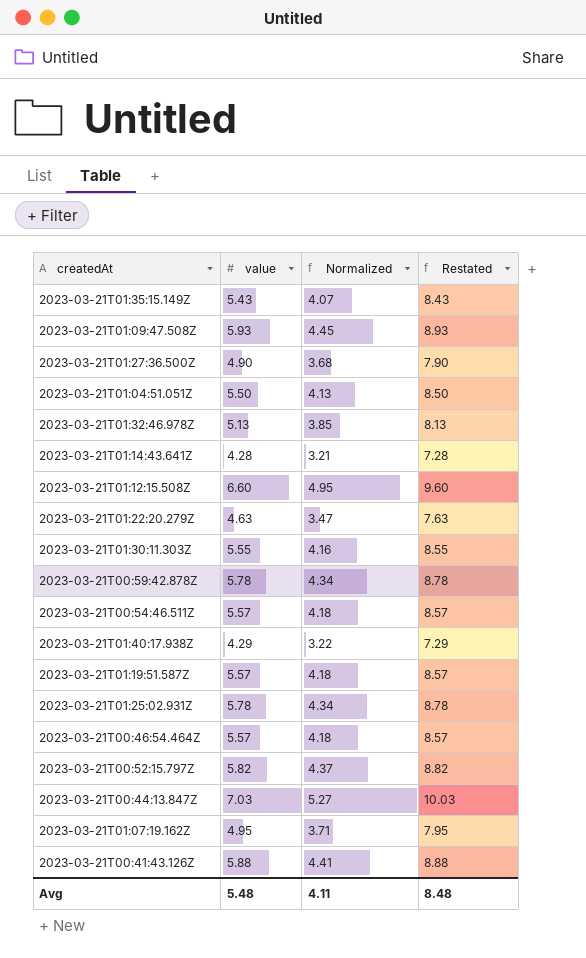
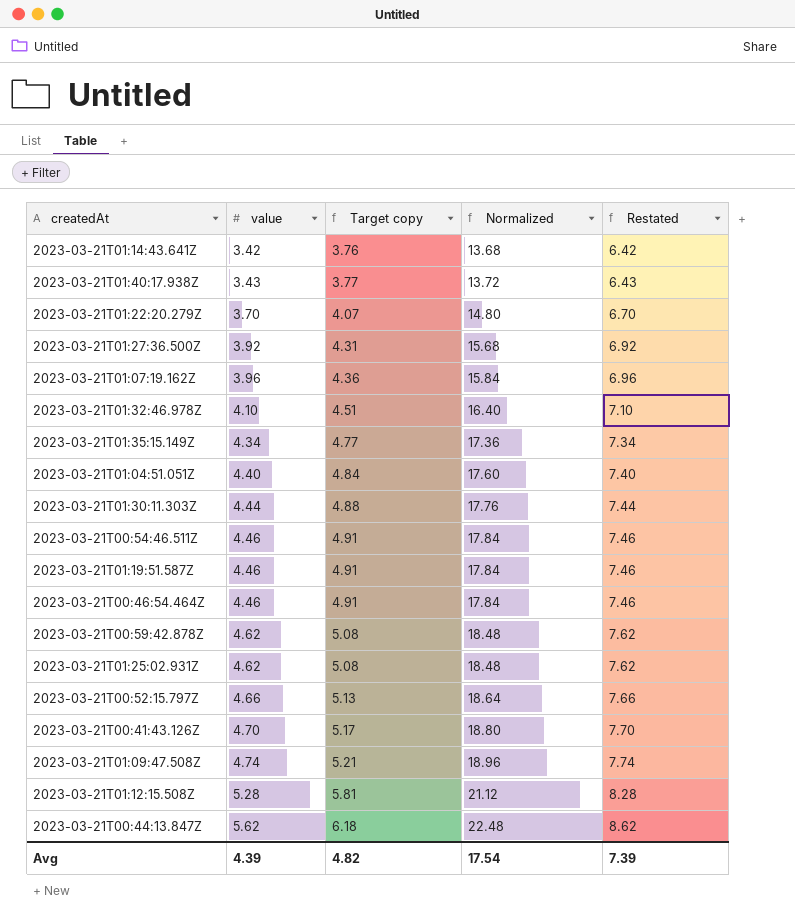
row order: none -> value ascending
column Target copy | formula: none -> [value] * 1.1
column Normalized | formula: [value] * 0.75 -> [value] * 4
2023-03-21T01:14:43.641Z | value: 4.28 -> 3.42
2023-03-21T01:14:43.641Z | Restated: 7.28 -> 6.42
2023-03-21T01:40:17.938Z | value: 4.29 -> 3.43
2023-03-21T01:40:17.938Z | Restated: 7.29 -> 6.43
2023-03-21T01:22:20.279Z | value: 4.63 -> 3.70
2023-03-21T01:22:20.279Z | Restated: 7.63 -> 6.70
2023-03-21T01:27:36.500Z | value: 4.90 -> 3.92
2023-03-21T01:27:36.500Z | Restated: 7.90 -> 6.92
2023-03-21T01:07:19.162Z | value: 4.95 -> 3.96
2023-03-21T01:07:19.162Z | Restated: 7.95 -> 6.96
2023-03-21T01:32:46.978Z | value: 5.13 -> 4.10
2023-03-21T01:32:46.978Z | Restated: 8.13 -> 7.10
2023-03-21T01:35:15.149Z | value: 5.43 -> 4.34
2023-03-21T01:35:15.149Z | Restated: 8.43 -> 7.34
2023-03-21T01:04:51.051Z | value: 5.50 -> 4.40
2023-03-21T01:04:51.051Z | Restated: 8.50 -> 7.40
2023-03-21T01:30:11.303Z | value: 5.55 -> 4.44
2023-03-21T01:30:11.303Z | Restated: 8.55 -> 7.44
2023-03-21T00:54:46.511Z | value: 5.57 -> 4.46
2023-03-21T00:54:46.511Z | Restated: 8.57 -> 7.46
2023-03-21T01:19:51.587Z | value: 5.57 -> 4.46
2023-03-21T01:19:51.587Z | Restated: 8.57 -> 7.46
2023-03-21T00:46:54.464Z | value: 5.57 -> 4.46
2023-03-21T00:46:54.464Z | Restated: 8.57 -> 7.46
2023-03-21T00:59:42.878Z | value: 5.78 -> 4.62
2023-03-21T00:59:42.878Z | Restated: 8.78 -> 7.62
2023-03-21T01:25:02.931Z | value: 5.78 -> 4.62
2023-03-21T01:25:02.931Z | Restated: 8.78 -> 7.62
2023-03-21T00:52:15.797Z | value: 5.82 -> 4.66
2023-03-21T00:52:15.797Z | Restated: 8.82 -> 7.66
2023-03-21T00:41:43.126Z | value: 5.88 -> 4.70
2023-03-21T00:41:43.126Z | Restated: 8.88 -> 7.70
2023-03-21T01:09:47.508Z | value: 5.93 -> 4.74
2023-03-21T01:09:47.508Z | Restated: 8.93 -> 7.74
2023-03-21T01:12:15.508Z | value: 6.60 -> 5.28
2023-03-21T01:12:15.508Z | Restated: 9.60 -> 8.28
2023-03-21T00:44:13.847Z | value: 7.03 -> 5.62
2023-03-21T00:44:13.847Z | Restated: 10.03 -> 8.62
Avg | value: 5.48 -> 4.39
Avg | Normalized: 4.11 -> 17.54
Avg | Restated: 8.48 -> 7.39

